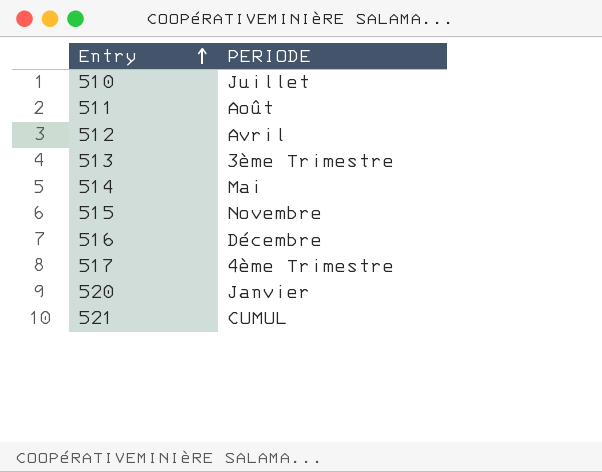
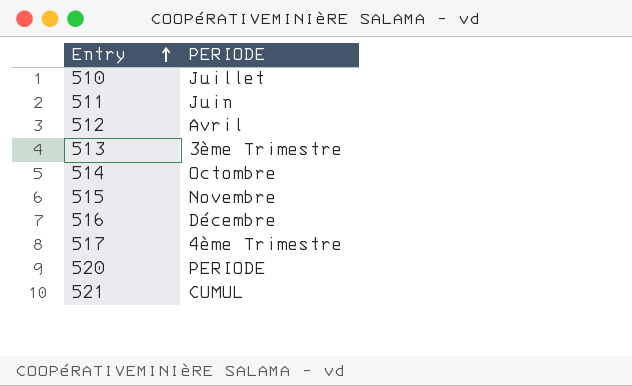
511 | PERIODE: Août -> Juin
514 | PERIODE: Mai -> Octombre
520 | PERIODE: Janvier -> PERIODE

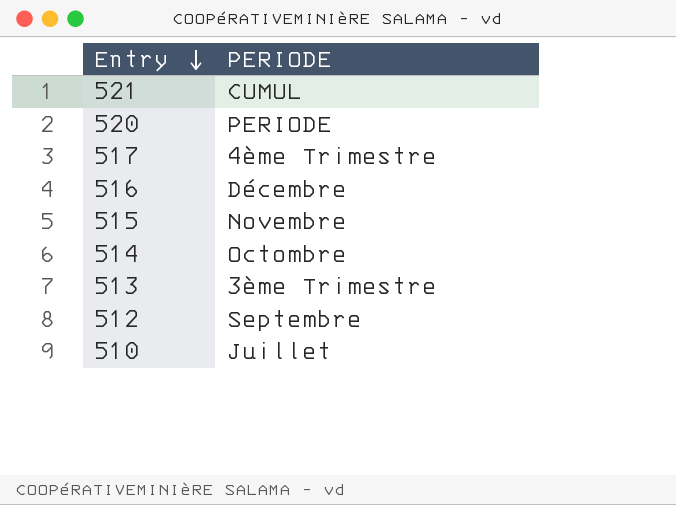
row order: Entry ascending -> Entry descending
row 511: Juin -> none
512 | PERIODE: Avril -> Septembre

